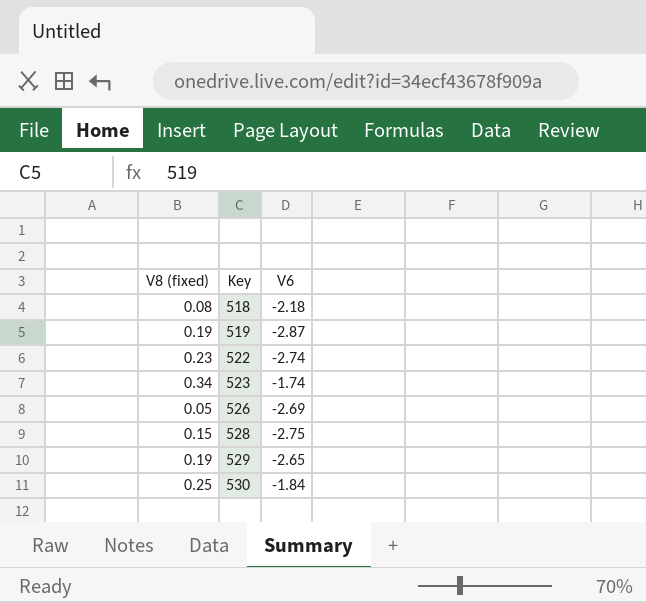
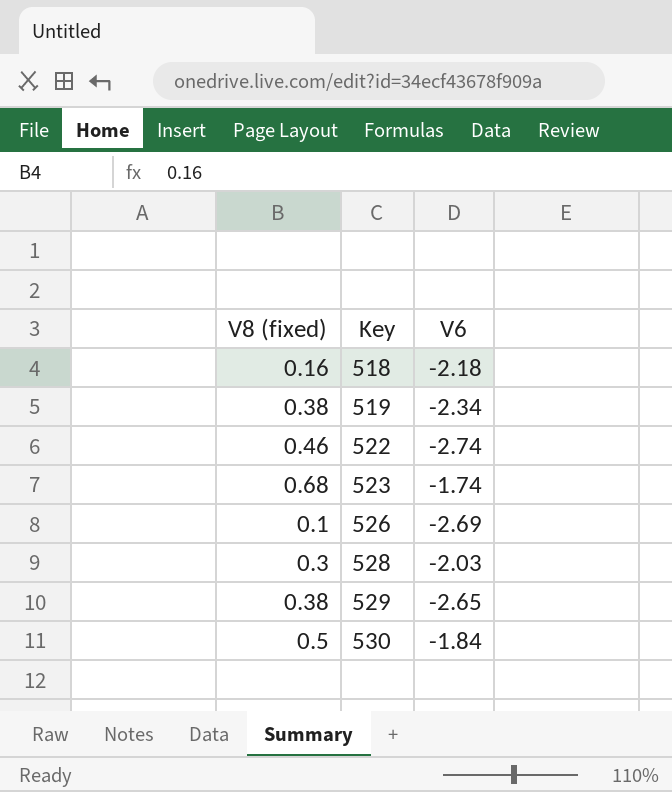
518 | V8 (fixed): 0.08 -> 0.16
519 | V8 (fixed): 0.19 -> 0.38
519 | V6: -2.87 -> -2.34
522 | V8 (fixed): 0.23 -> 0.46
523 | V8 (fixed): 0.34 -> 0.68
526 | V8 (fixed): 0.05 -> 0.1
528 | V8 (fixed): 0.15 -> 0.3
528 | V6: -2.75 -> -2.03
529 | V8 (fixed): 0.19 -> 0.38
530 | V8 (fixed): 0.25 -> 0.5

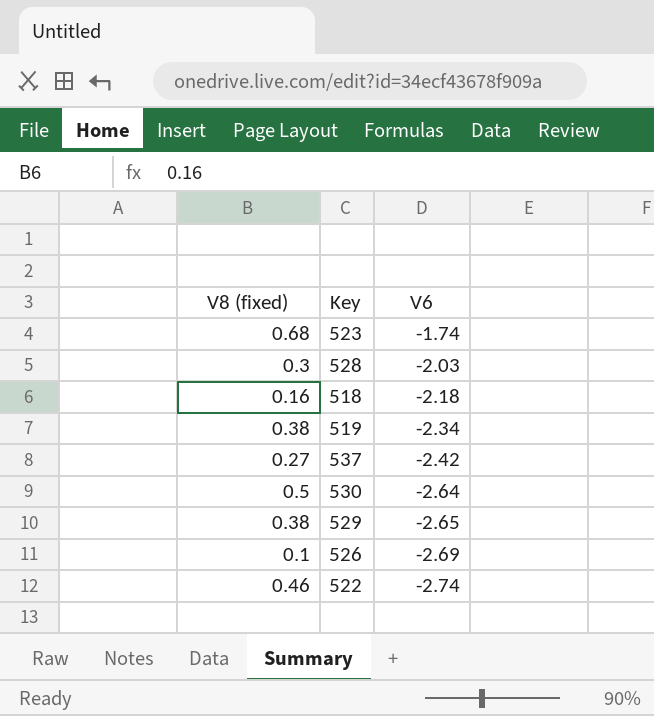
row order: Key ascending -> V6 descending
row 537: none -> 0.27 | -2.42
530 | V6: -1.84 -> -2.64

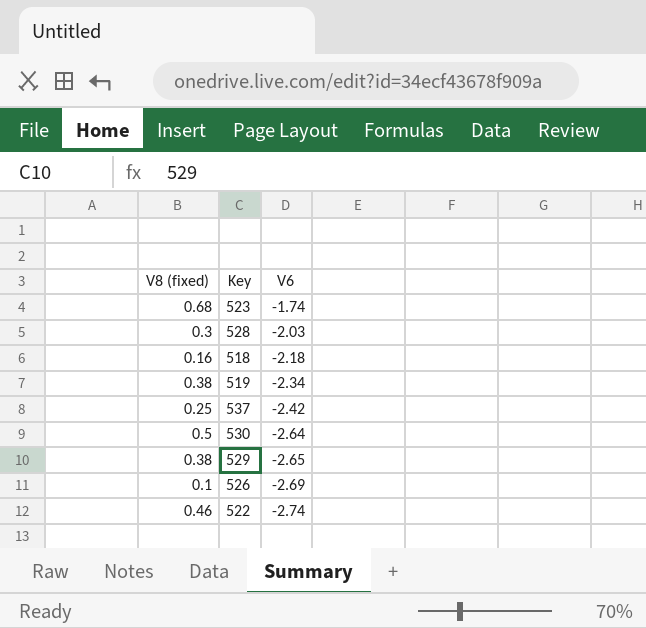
537 | V8 (fixed): 0.27 -> 0.25

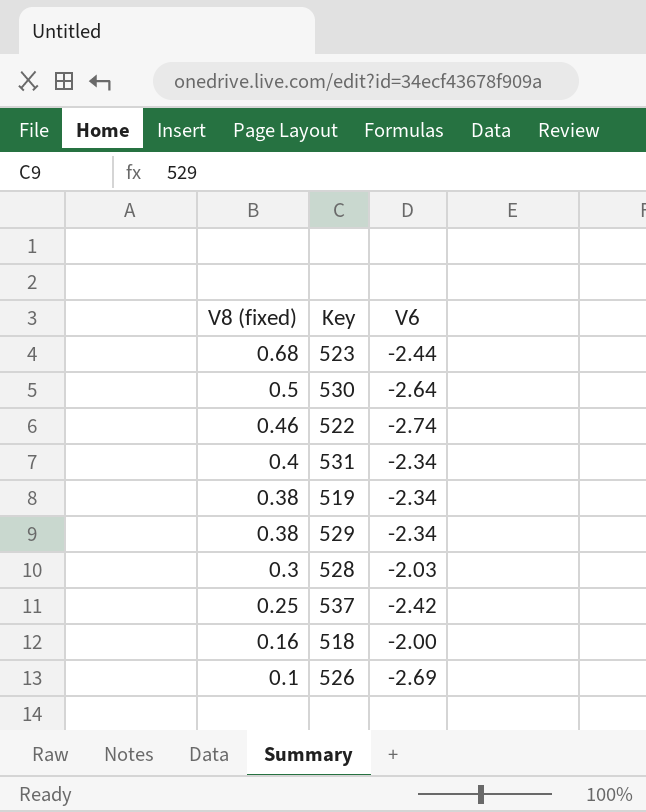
row order: V6 descending -> V8 (fixed) descending
523 | V6: -1.74 -> -2.44
row 531: none -> 0.4 | -2.34
529 | V6: -2.65 -> -2.34
518 | V6: -2.18 -> -2.00

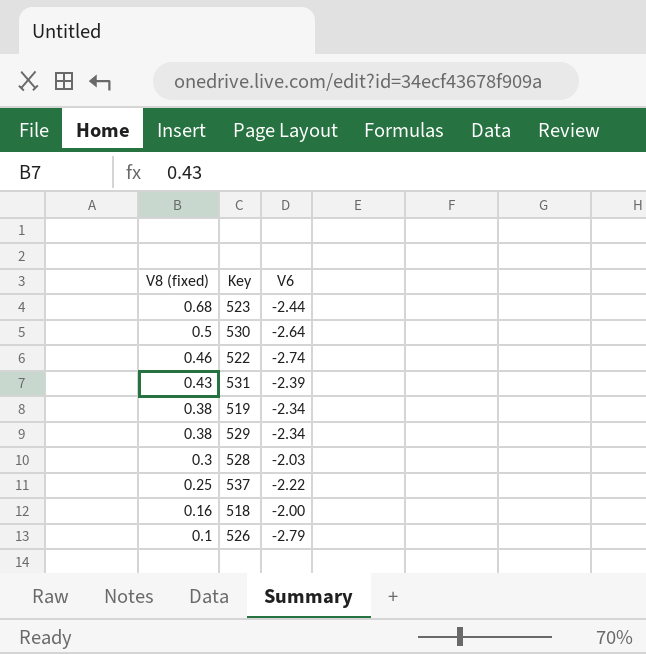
531 | V8 (fixed): 0.4 -> 0.43
531 | V6: -2.34 -> -2.39
537 | V6: -2.42 -> -2.22
526 | V6: -2.69 -> -2.79

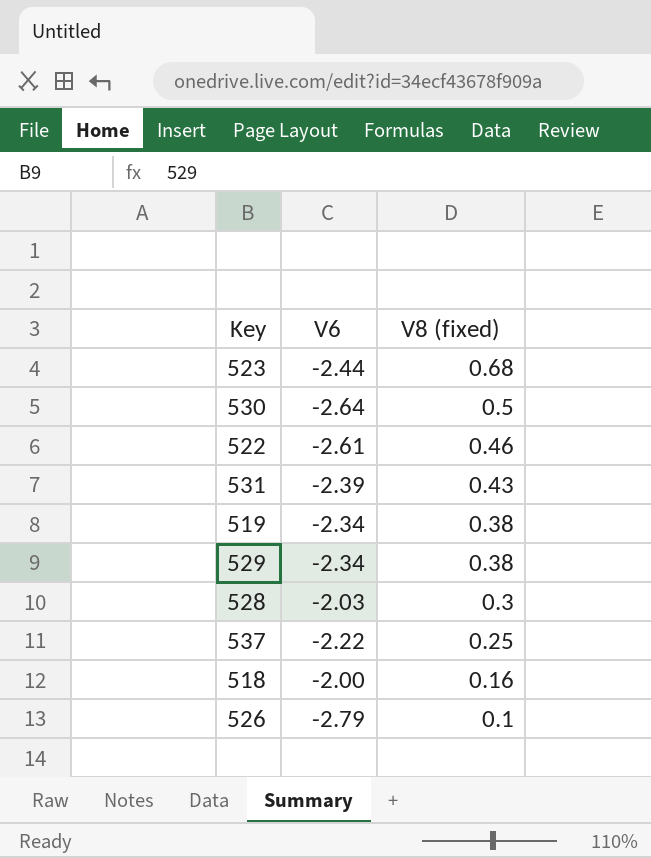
column V8 (fixed) | position: 1 -> 3
522 | V6: -2.74 -> -2.61

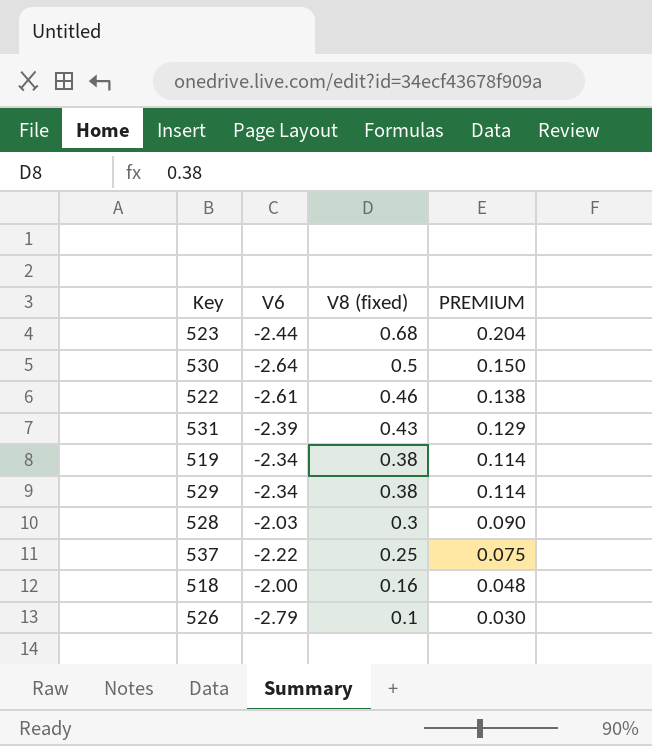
column PREMIUM | formula: none -> [V8 (fixed)] * 0.3

